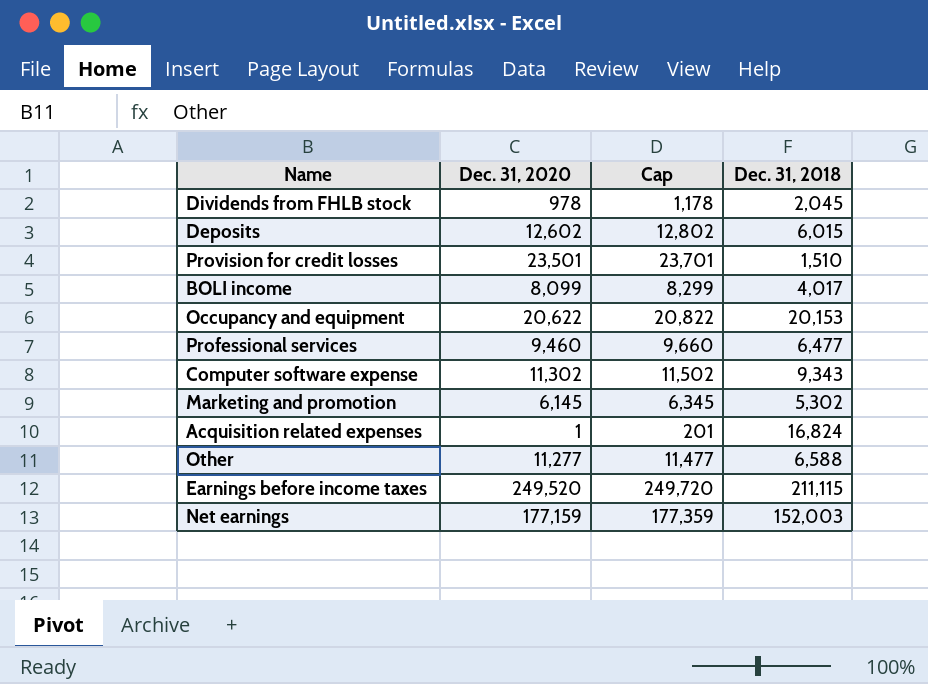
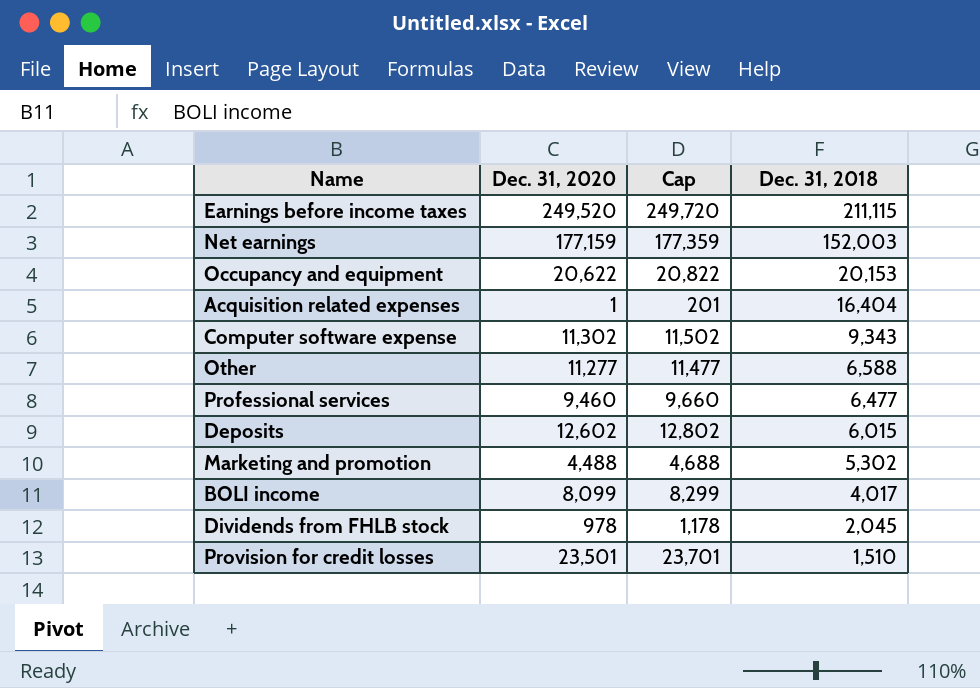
row order: none -> Dec. 31, 2018 descending
Acquisition related expenses | Dec. 31, 2018: 16,824 -> 16,404
Marketing and promotion | Dec. 31, 2020: 6,145 -> 4,488
Marketing and promotion | Cap: 6,345 -> 4,688

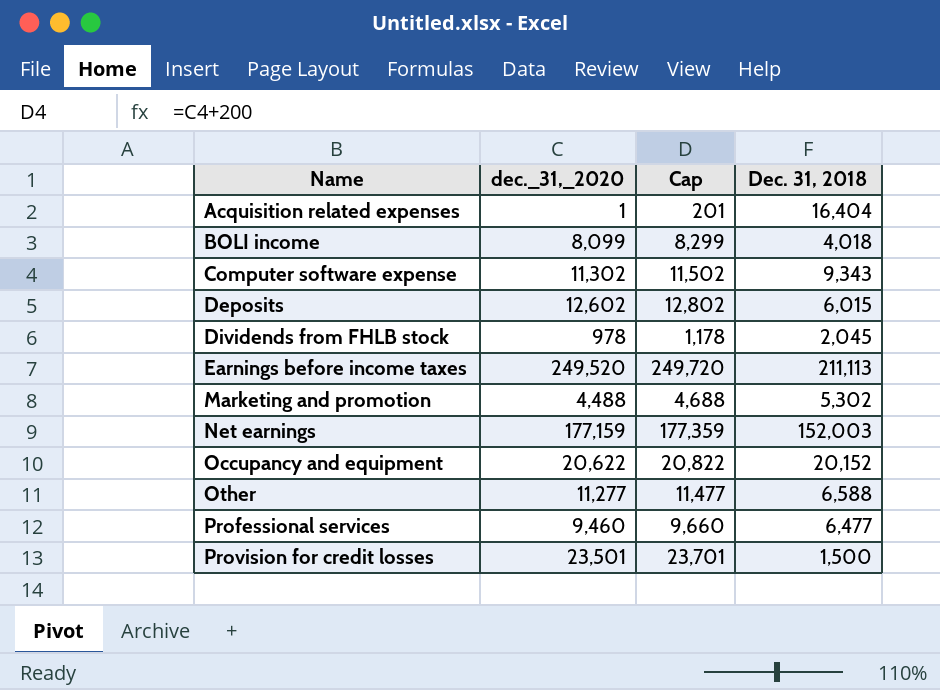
row order: Dec. 31, 2018 descending -> Name ascending
column name: Dec. 31, 2020 -> dec._31,_2020
BOLI income | Dec. 31, 2018: 4,017 -> 4,018
Earnings before income taxes | Dec. 31, 2018: 211,115 -> 211,113
Occupancy and equipment | Dec. 31, 2018: 20,153 -> 20,152
Provision for credit losses | Dec. 31, 2018: 1,510 -> 1,500

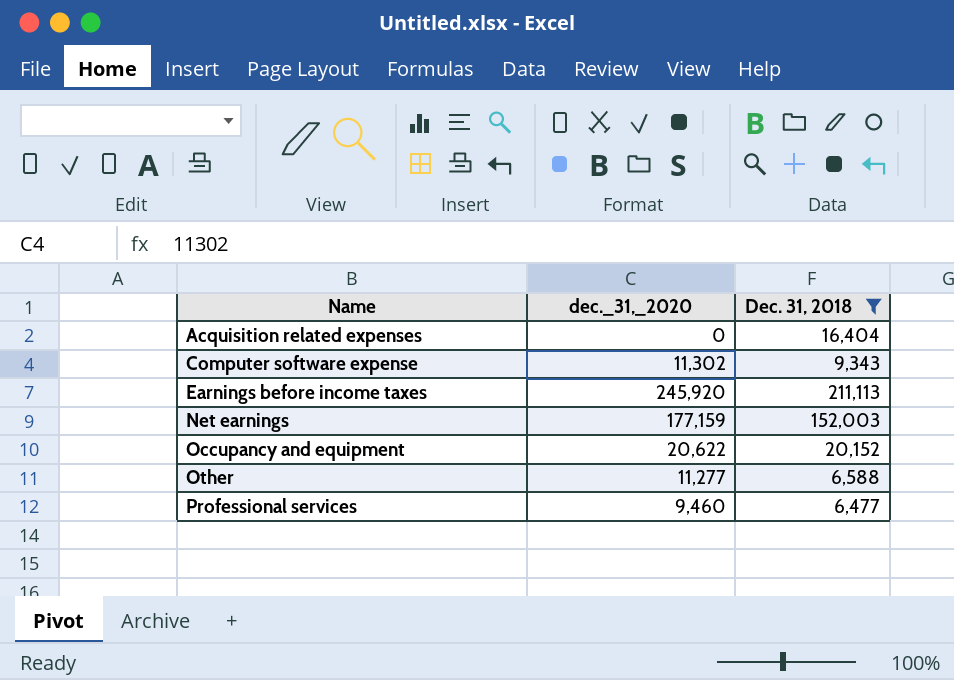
filter: none -> Dec. 31, 2018 >= 6,477
column Cap | formula: [dec._31,_2020] + 200 -> none
Acquisition related expenses | dec._31,_2020: 1 -> 0
Earnings before income taxes | dec._31,_2020: 249,520 -> 245,920

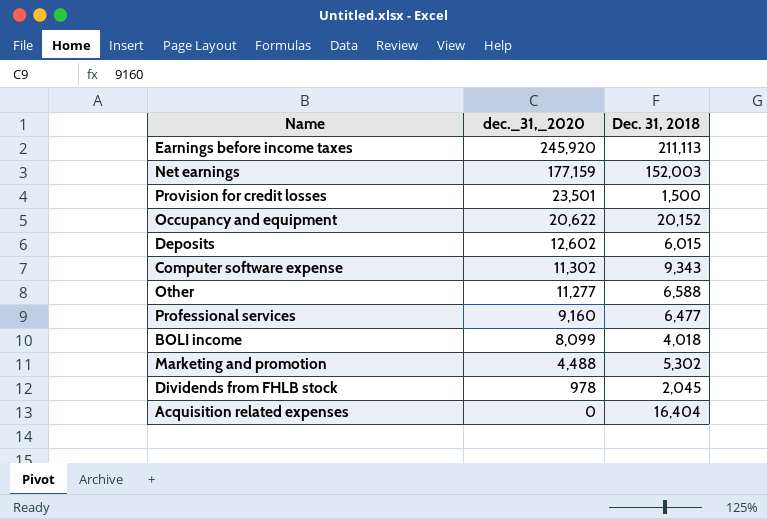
filter: Dec. 31, 2018 >= 6,477 -> none
row order: Name ascending -> dec._31,_2020 descending
Professional services | dec._31,_2020: 9,460 -> 9,160

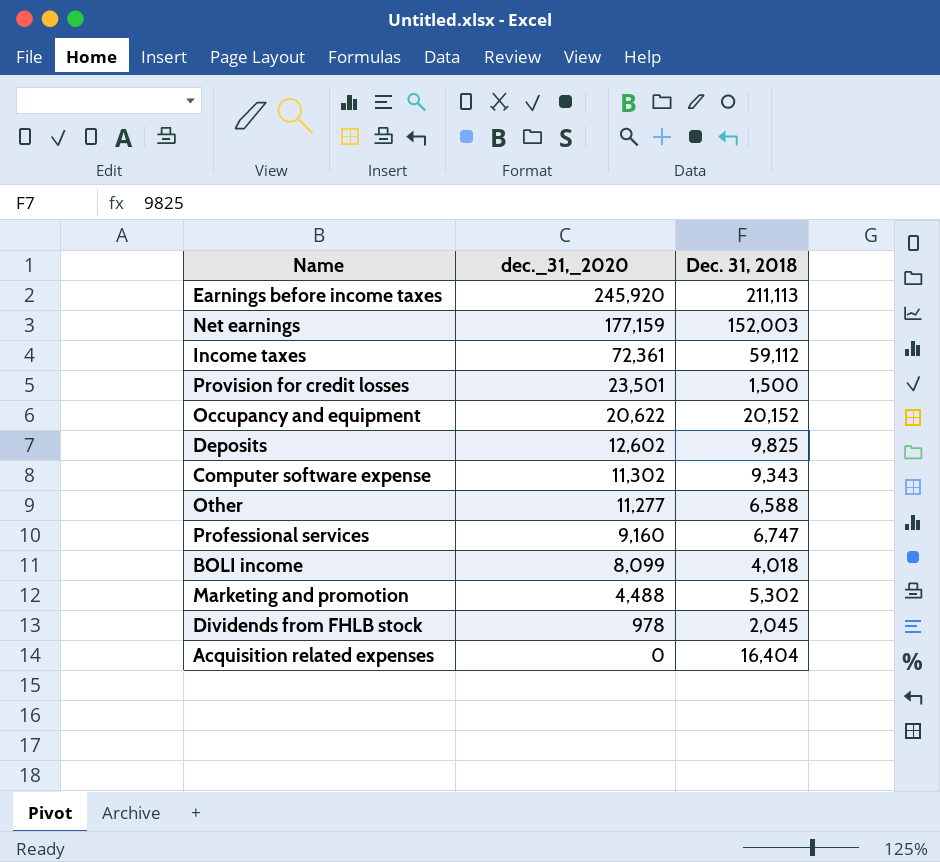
row Income taxes: none -> 72,361 | 59,112
Deposits | Dec. 31, 2018: 6,015 -> 9,825
Professional services | Dec. 31, 2018: 6,477 -> 6,747

